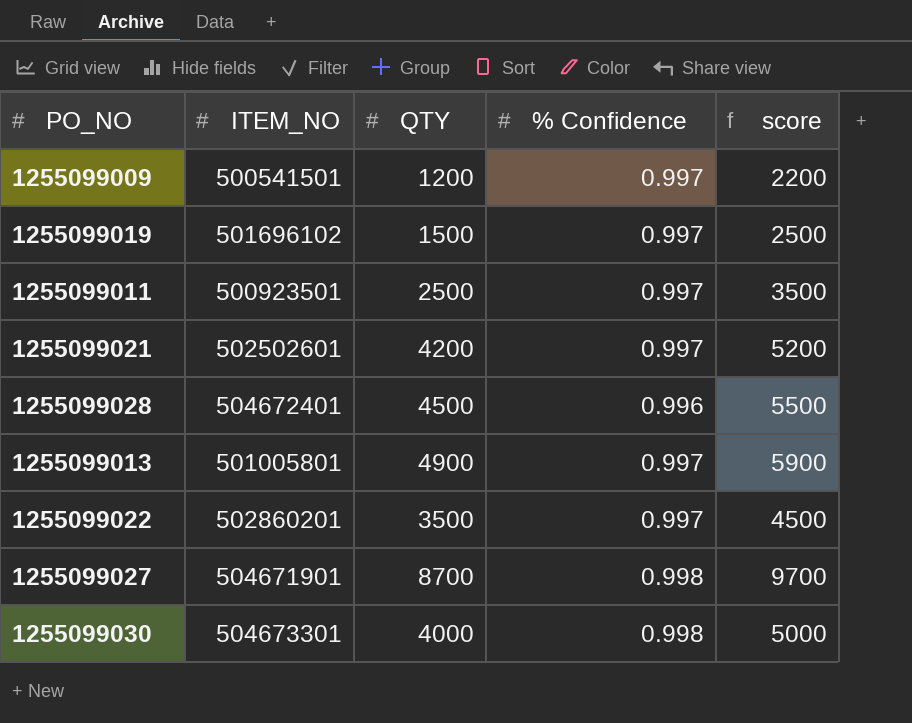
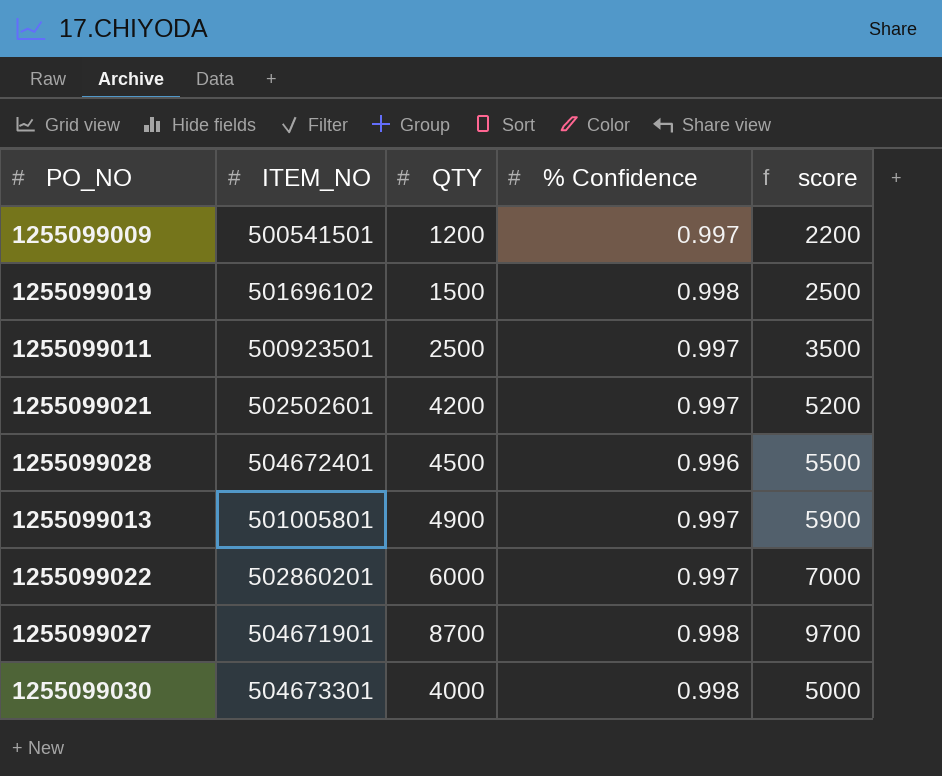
1255099019 | % Confidence: 0.997 -> 0.998
1255099022 | QTY: 3500 -> 6000
1255099022 | score: 4500 -> 7000

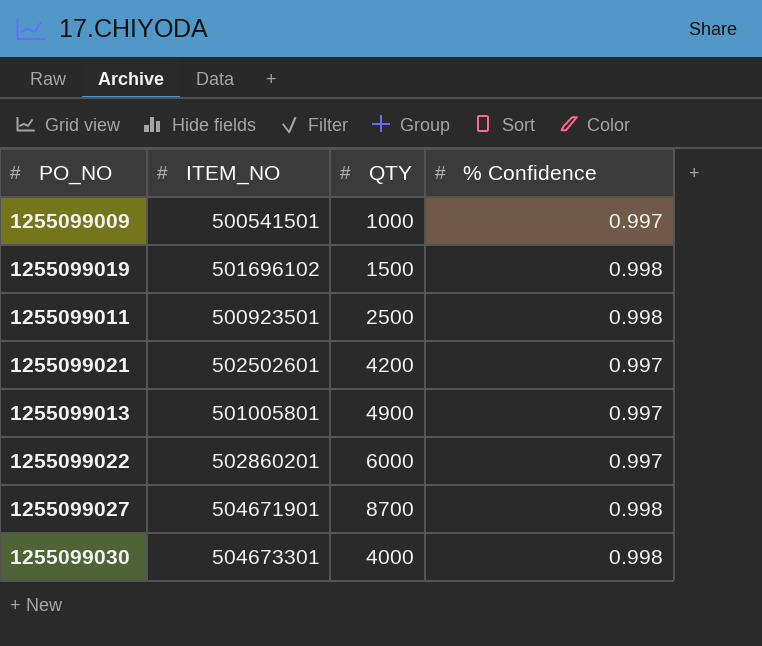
column score | formula: [QTY] + 1000 -> none
row 1255099028: 504672401 | 4500 | 0.996 | 5500 -> none
1255099009 | QTY: 1200 -> 1000
1255099011 | % Confidence: 0.997 -> 0.998

